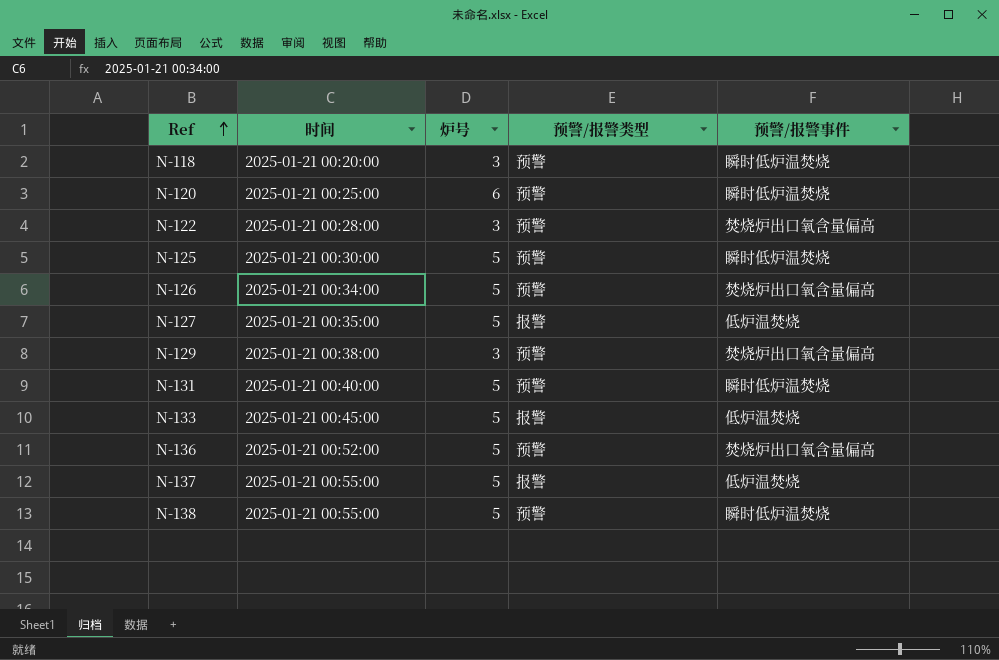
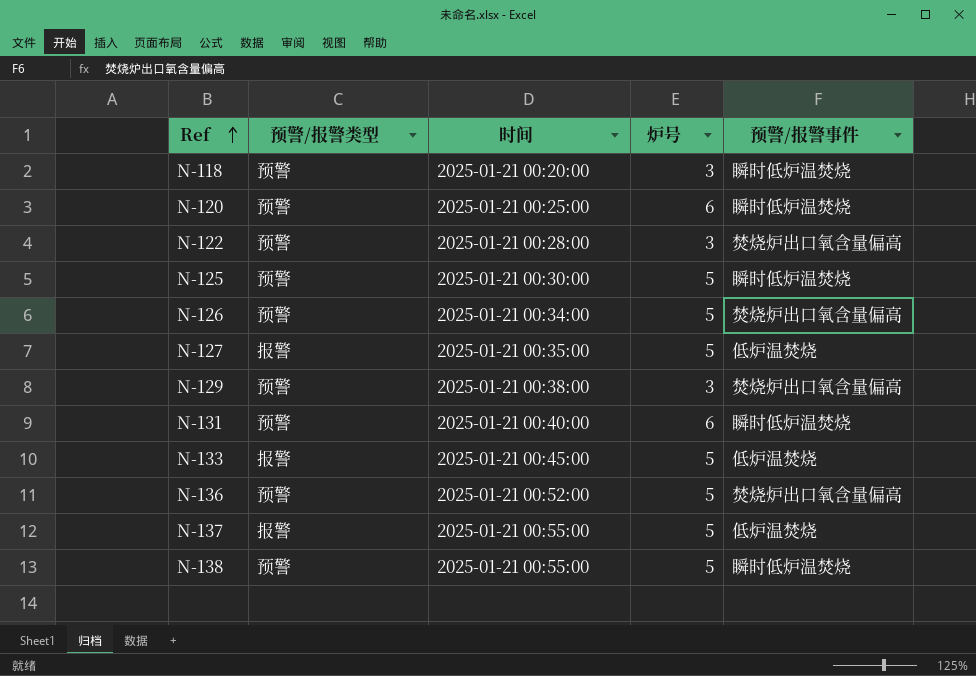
column 预警/报警类型 | position: 4 -> 2
N-131 | 炉号: 5 -> 6

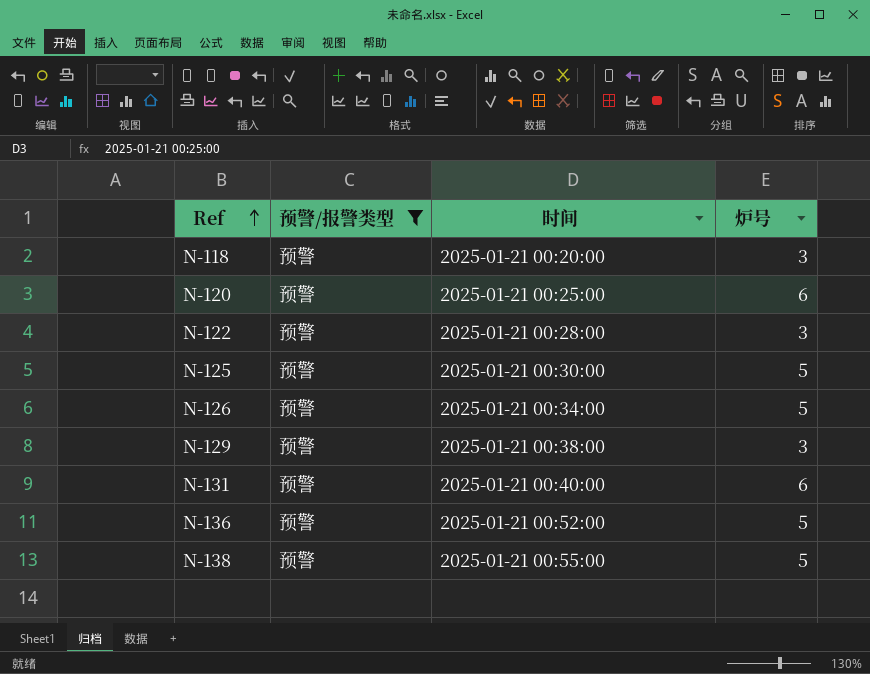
filter: none -> 预警/报警类型 = 预警
column 预警/报警事件 | position: 5 -> none

